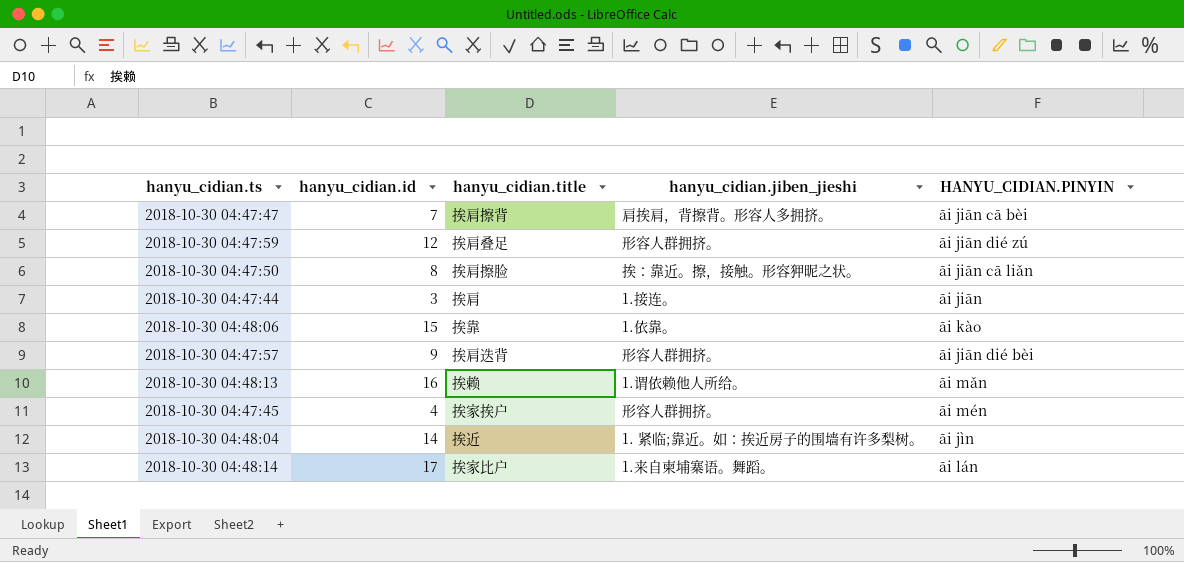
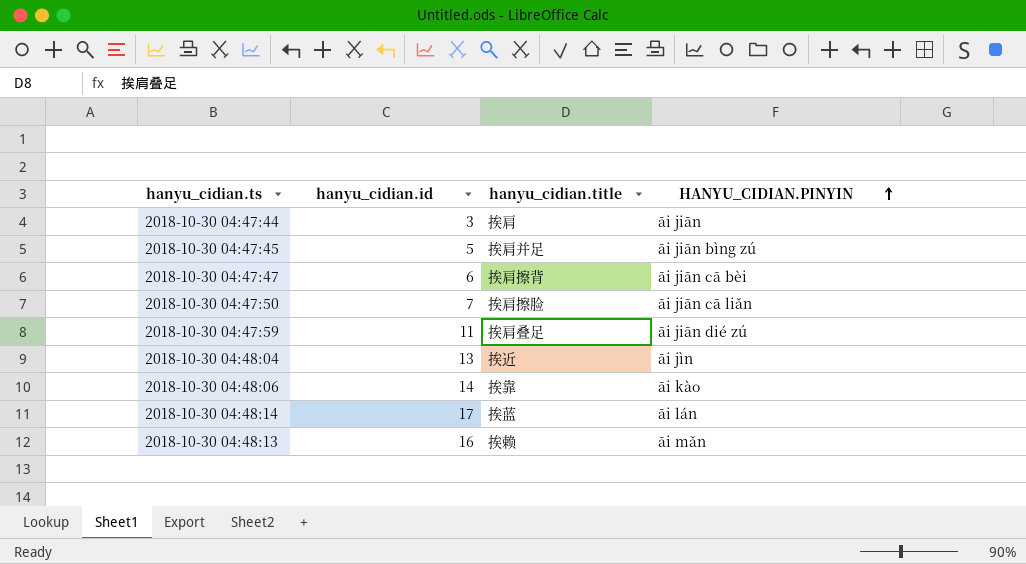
row order: none -> HANYU_CIDIAN.PINYIN ascending
column hanyu_cidian.jiben_jieshi | position: 4 -> none
row 2018-10-30 04:47:57: 9 | 挨肩迭背 | 形容人群拥挤。 | āi jiān dié bèi -> none
2018-10-30 04:47:45 | hanyu_cidian.id: 4 -> 5
2018-10-30 04:47:45 | hanyu_cidian.title: 挨家挨户 -> 挨肩并足
2018-10-30 04:47:45 | HANYU_CIDIAN.PINYIN: āi mén -> āi jiān bìng zú
2018-10-30 04:47:47 | hanyu_cidian.id: 7 -> 6
2018-10-30 04:47:50 | hanyu_cidian.id: 8 -> 7
2018-10-30 04:47:59 | hanyu_cidian.id: 12 -> 11
2018-10-30 04:48:04 | hanyu_cidian.id: 14 -> 13
2018-10-30 04:48:06 | hanyu_cidian.id: 15 -> 14
2018-10-30 04:48:14 | hanyu_cidian.title: 挨家比户 -> 挨蓝

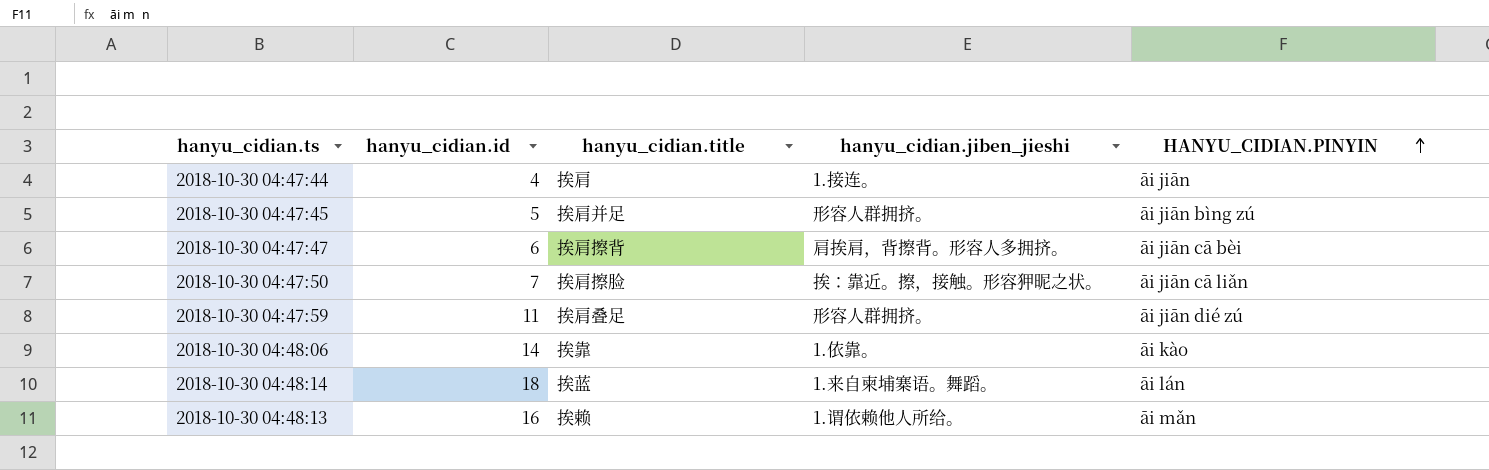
column hanyu_cidian.jiben_jieshi | position: none -> 4
row 2018-10-30 04:48:04: 13 | 挨近 | āi jìn -> none
2018-10-30 04:47:44 | hanyu_cidian.id: 3 -> 4
2018-10-30 04:48:14 | hanyu_cidian.id: 17 -> 18

